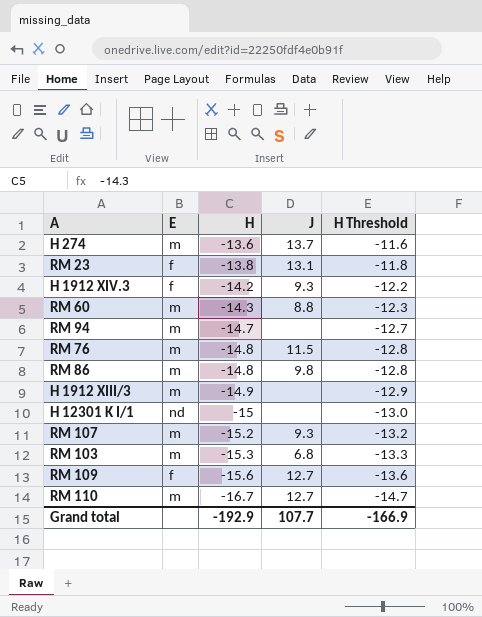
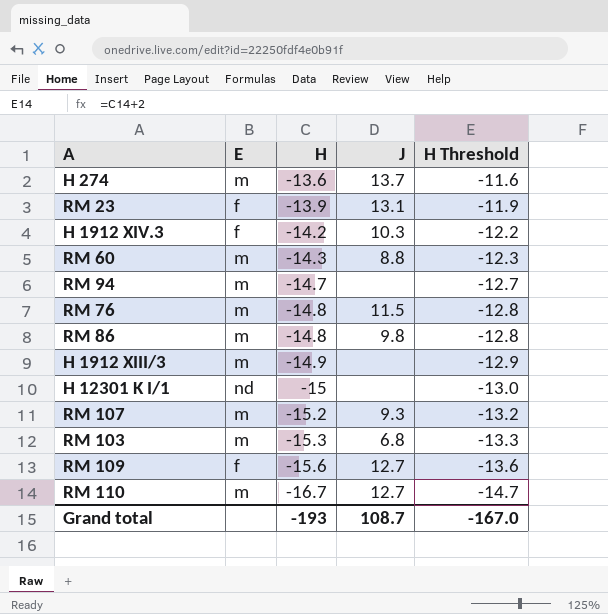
RM 23 | H: -13.8 -> -13.9
RM 23 | H Threshold: -11.8 -> -11.9
H 1912 XIV.3 | J: 9.3 -> 10.3
Grand total | H: -192.9 -> -193
Grand total | J: 107.7 -> 108.7
Grand total | H Threshold: -166.9 -> -167.0

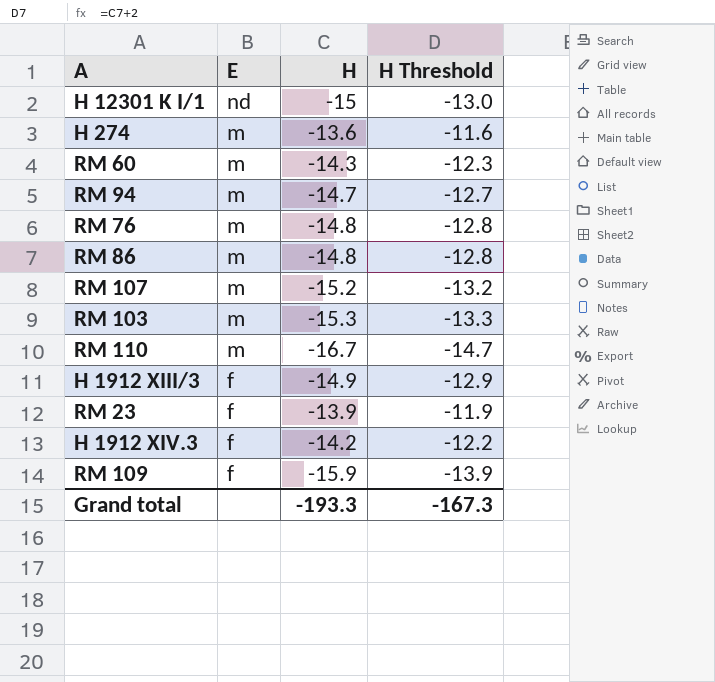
row order: H descending -> E descending
column J | position: 4 -> none
H 1912 XIII/3 | E: m -> f
RM 109 | H: -15.6 -> -15.9
RM 109 | H Threshold: -13.6 -> -13.9
Grand total | H: -193 -> -193.3
Grand total | H Threshold: -167.0 -> -167.3

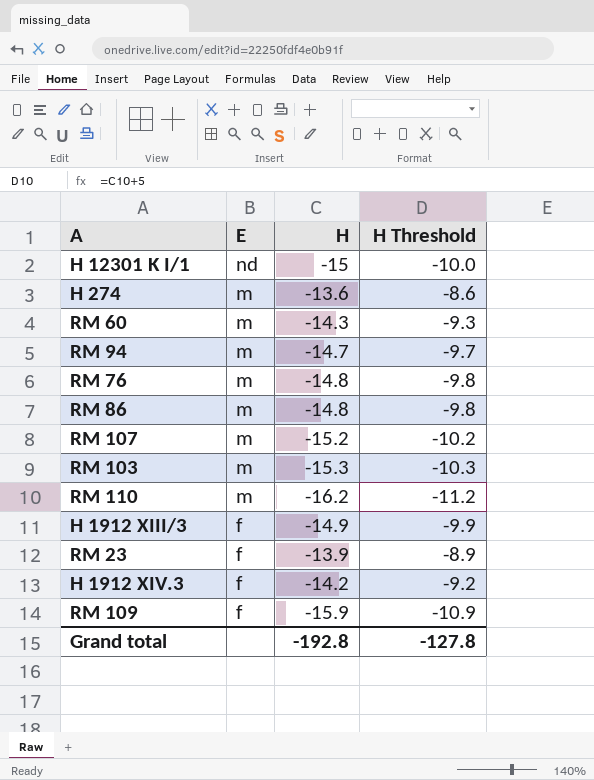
column H Threshold | formula: [H] + 2 -> [H] + 5
RM 110 | H: -16.7 -> -16.2
Grand total | H: -193.3 -> -192.8
Grand total | H Threshold: -167.3 -> -127.8

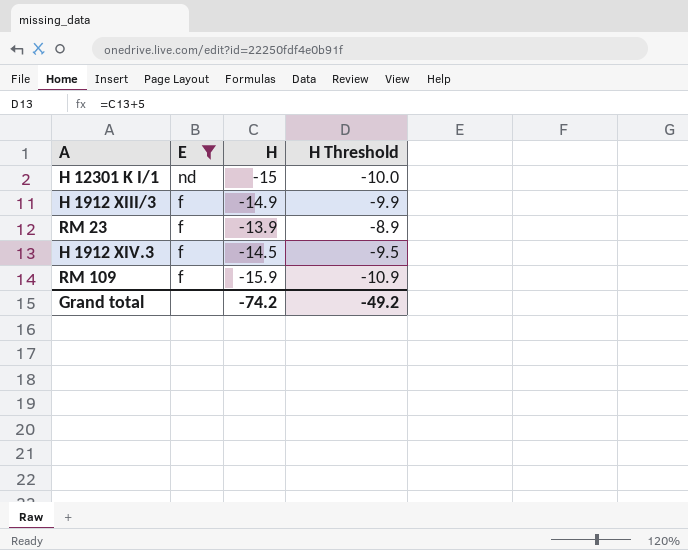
filter: none -> E != m
H 1912 XIV.3 | H: -14.2 -> -14.5
H 1912 XIV.3 | H Threshold: -9.2 -> -9.5
Grand total | H: -192.8 -> -74.2
Grand total | H Threshold: -127.8 -> -49.2

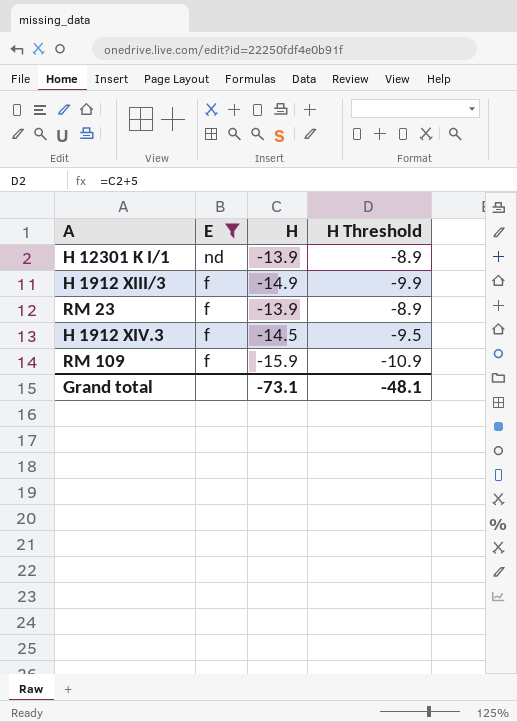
H 12301 K I/1 | H: -15 -> -13.9
H 12301 K I/1 | H Threshold: -10.0 -> -8.9
Grand total | H: -74.2 -> -73.1
Grand total | H Threshold: -49.2 -> -48.1

